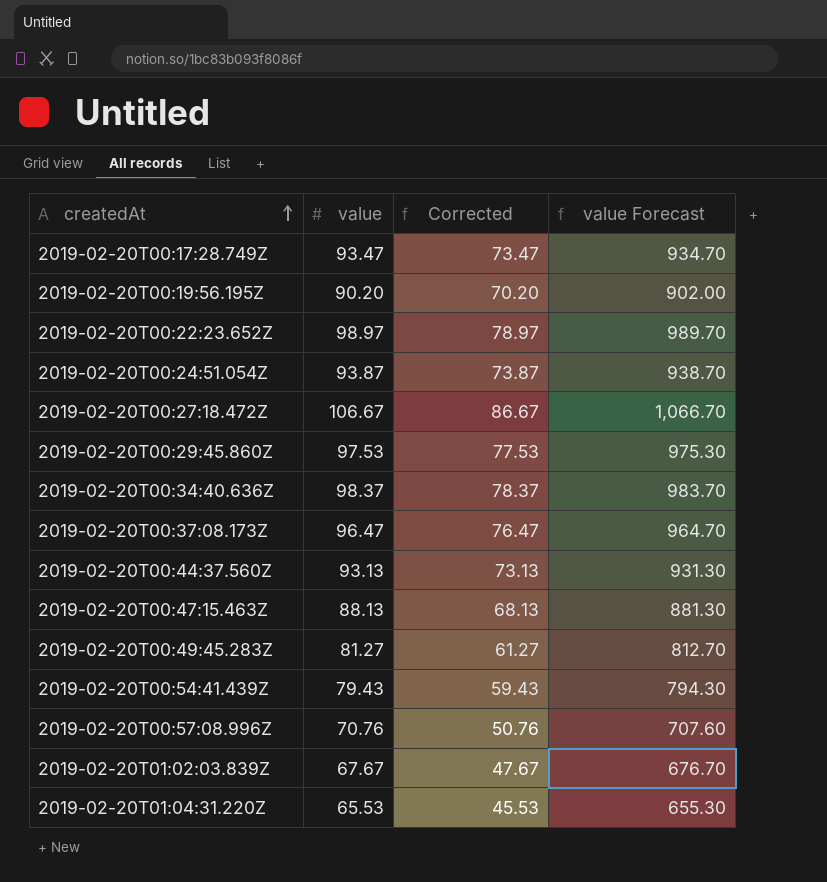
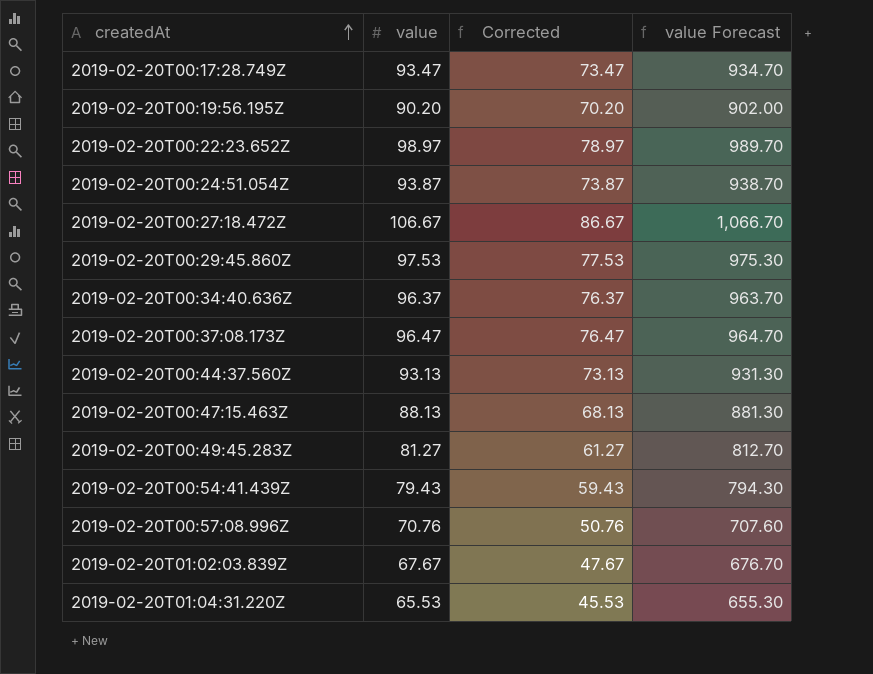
2019-02-20T00:34:40.636Z | value: 98.37 -> 96.37
2019-02-20T00:34:40.636Z | Corrected: 78.37 -> 76.37
2019-02-20T00:34:40.636Z | value Forecast: 983.70 -> 963.70

